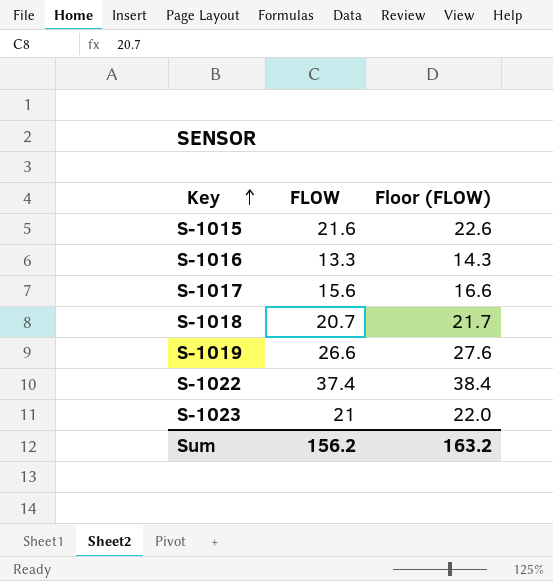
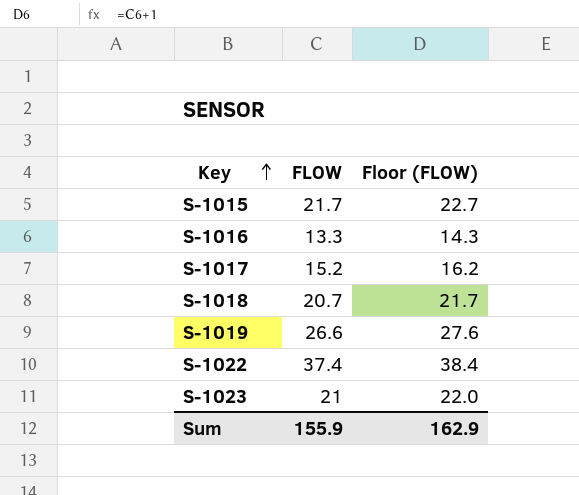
S-1015 | FLOW: 21.6 -> 21.7
S-1015 | Floor (FLOW): 22.6 -> 22.7
S-1017 | FLOW: 15.6 -> 15.2
S-1017 | Floor (FLOW): 16.6 -> 16.2
Sum | FLOW: 156.2 -> 155.9
Sum | Floor (FLOW): 163.2 -> 162.9

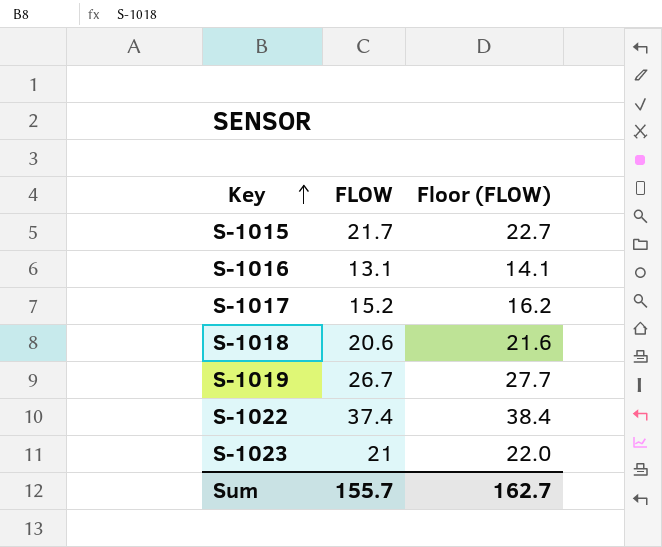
S-1016 | FLOW: 13.3 -> 13.1
S-1016 | Floor (FLOW): 14.3 -> 14.1
S-1018 | FLOW: 20.7 -> 20.6
S-1018 | Floor (FLOW): 21.7 -> 21.6
S-1019 | FLOW: 26.6 -> 26.7
S-1019 | Floor (FLOW): 27.6 -> 27.7
Sum | FLOW: 155.9 -> 155.7
Sum | Floor (FLOW): 162.9 -> 162.7

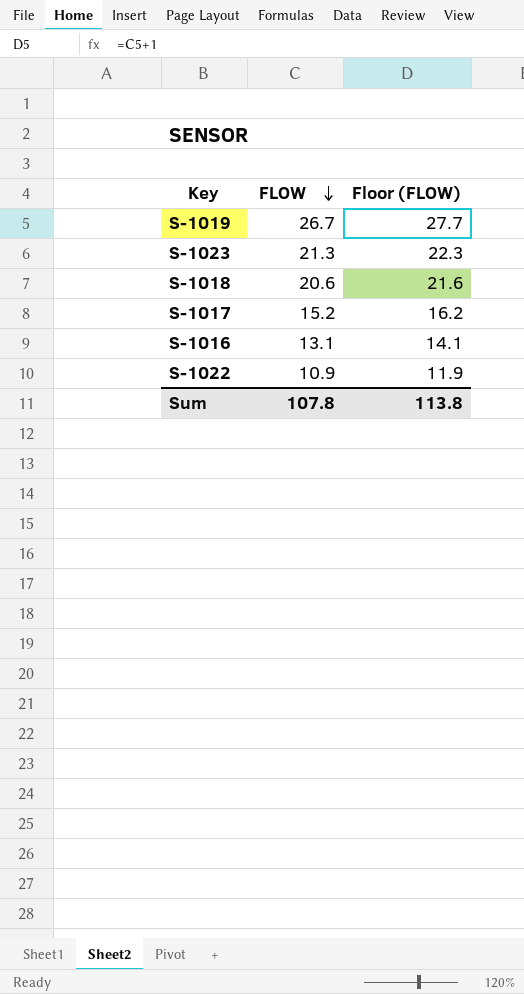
row order: Key ascending -> FLOW descending
row S-1015: 21.7 | 22.7 -> none
S-1023 | FLOW: 21 -> 21.3
S-1023 | Floor (FLOW): 22.0 -> 22.3
S-1022 | FLOW: 37.4 -> 10.9
S-1022 | Floor (FLOW): 38.4 -> 11.9
Sum | FLOW: 155.7 -> 107.8
Sum | Floor (FLOW): 162.7 -> 113.8

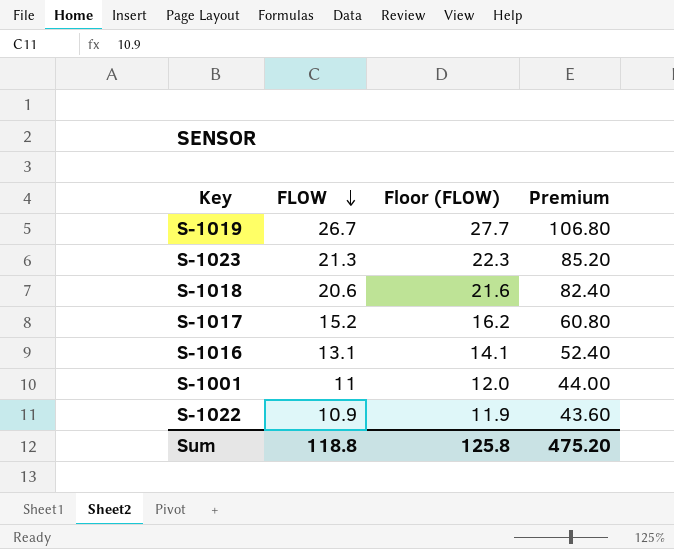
column Premium | formula: none -> [FLOW] * 4
row S-1001: none -> 11 | 12.0 | 44.00
Sum | FLOW: 107.8 -> 118.8
Sum | Floor (FLOW): 113.8 -> 125.8

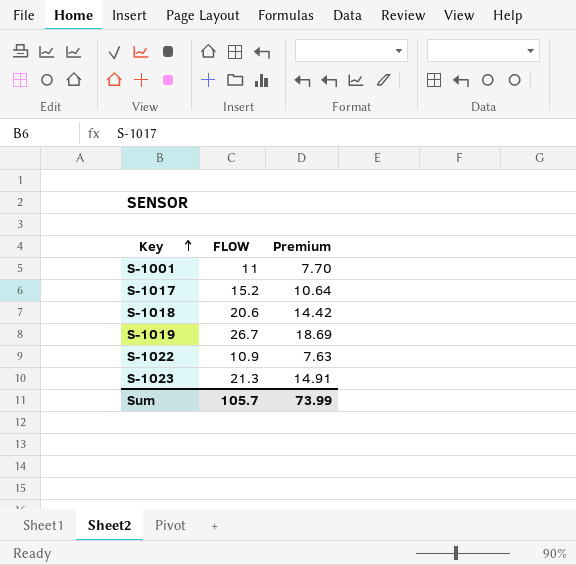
row order: FLOW descending -> Key ascending
column Floor (FLOW) | formula: [FLOW] + 1 -> none
column Premium | formula: [FLOW] * 4 -> [FLOW] * 0.7
row S-1016: 13.1 | 14.1 | 52.40 -> none
Sum | FLOW: 118.8 -> 105.7
Sum | Premium: 475.20 -> 73.99

